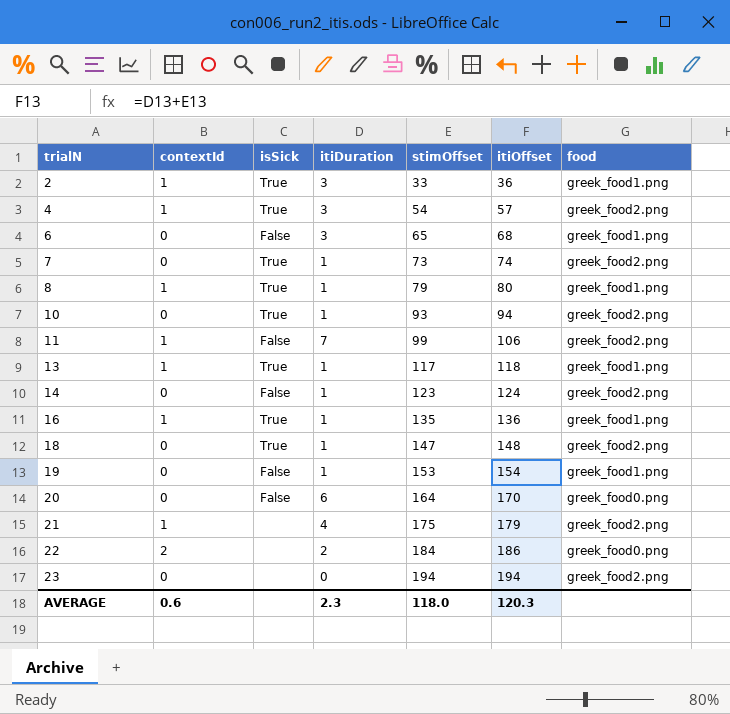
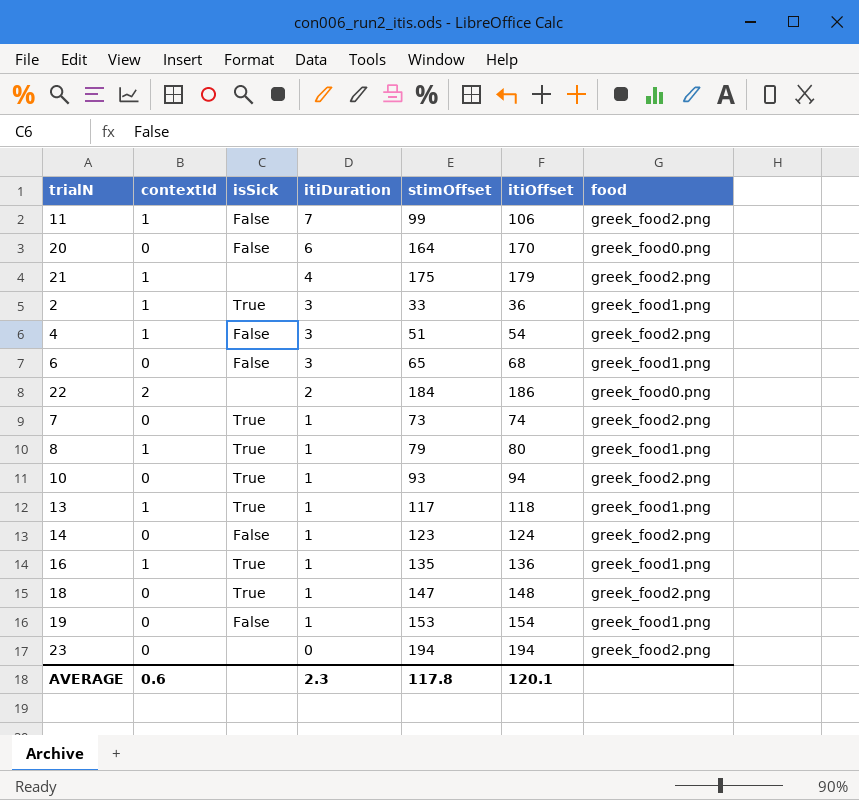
row order: trialN ascending -> itiDuration descending
4 | isSick: True -> False
4 | stimOffset: 54 -> 51
4 | itiOffset: 57 -> 54
AVERAGE | stimOffset: 118.0 -> 117.8
AVERAGE | itiOffset: 120.3 -> 120.1

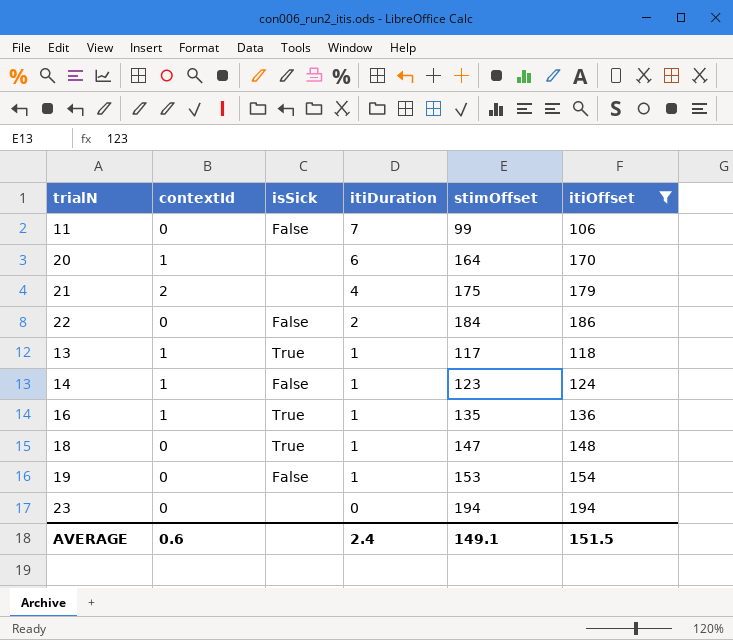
filter: none -> itiOffset >= 106
column food | position: 7 -> none
11 | contextId: 1 -> 0
20 | contextId: 0 -> 1
20 | isSick: False -> none
21 | contextId: 1 -> 2
22 | contextId: 2 -> 0
22 | isSick: none -> False
14 | contextId: 0 -> 1
AVERAGE | itiDuration: 2.3 -> 2.4
AVERAGE | stimOffset: 117.8 -> 149.1
AVERAGE | itiOffset: 120.1 -> 151.5

